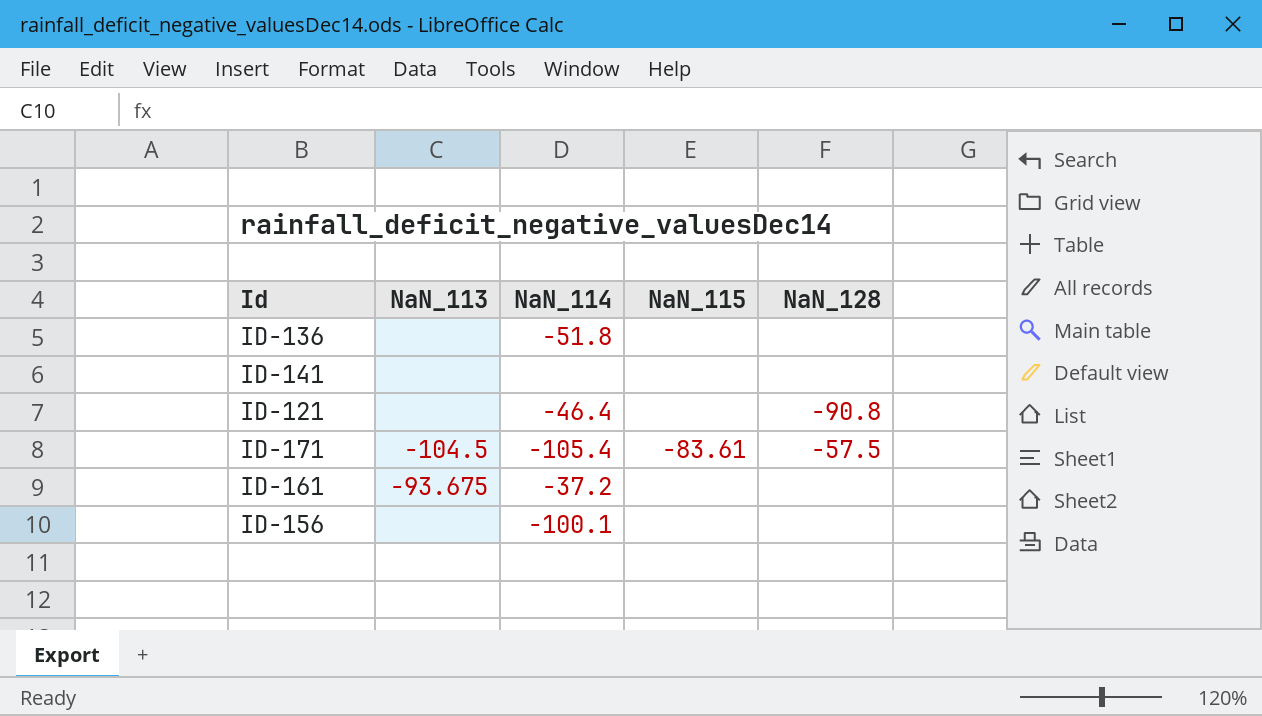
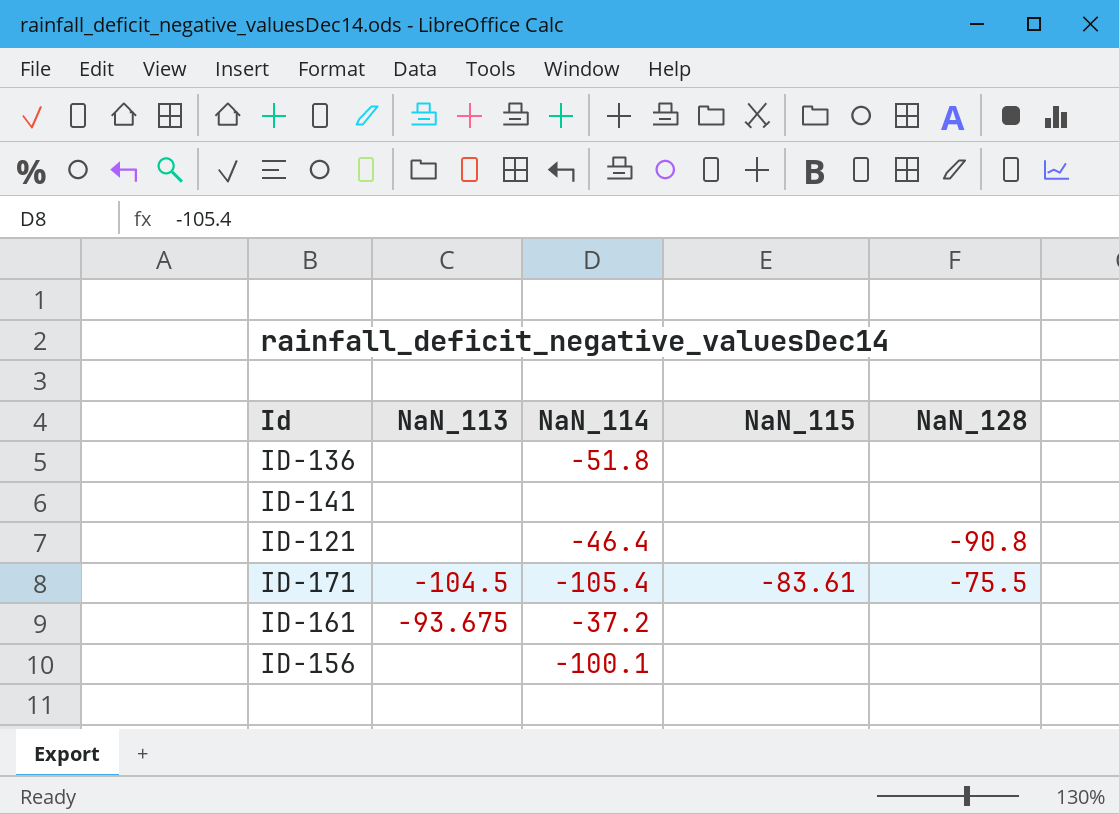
ID-171 | NaN_128: -57.5 -> -75.5

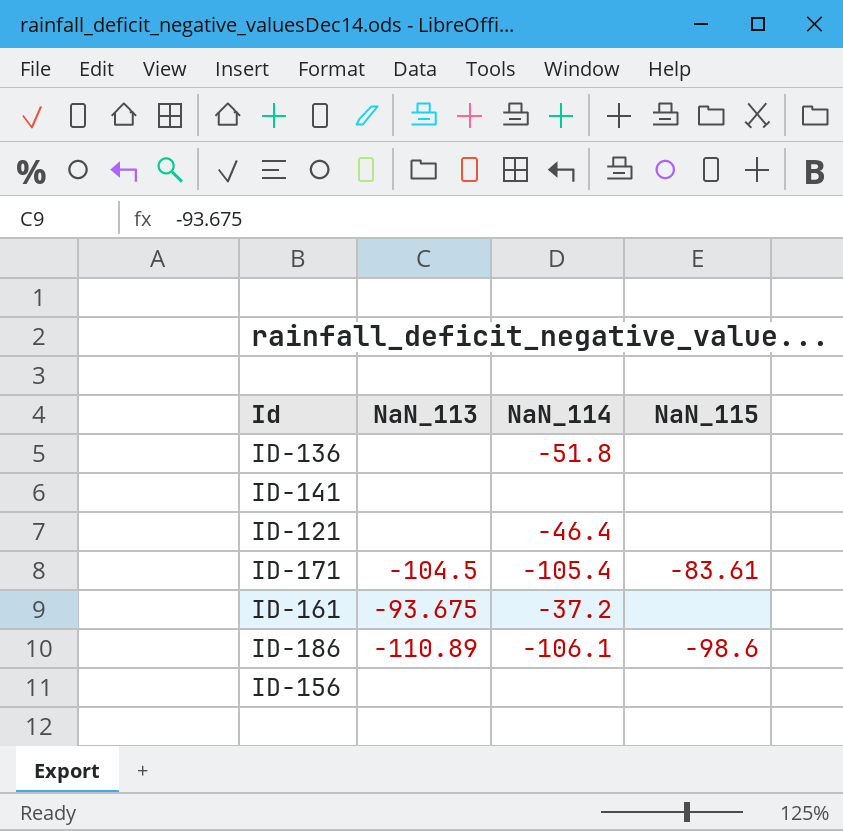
column NaN_128 | position: 5 -> none
row ID-186: none -> -110.89 | -106.1 | -98.6
ID-156 | NaN_114: -100.1 -> none

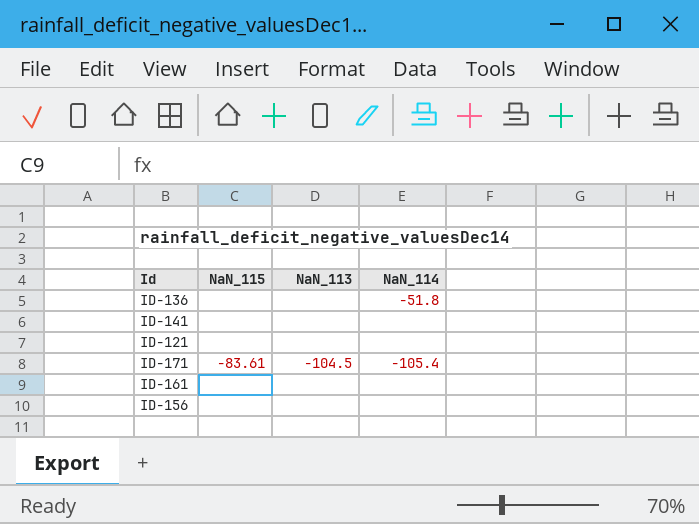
column NaN_115 | position: 4 -> 2
row ID-186: -110.89 | -106.1 | -98.6 -> none
ID-121 | NaN_114: -46.4 -> none
ID-161 | NaN_113: -93.675 -> none
ID-161 | NaN_114: -37.2 -> none

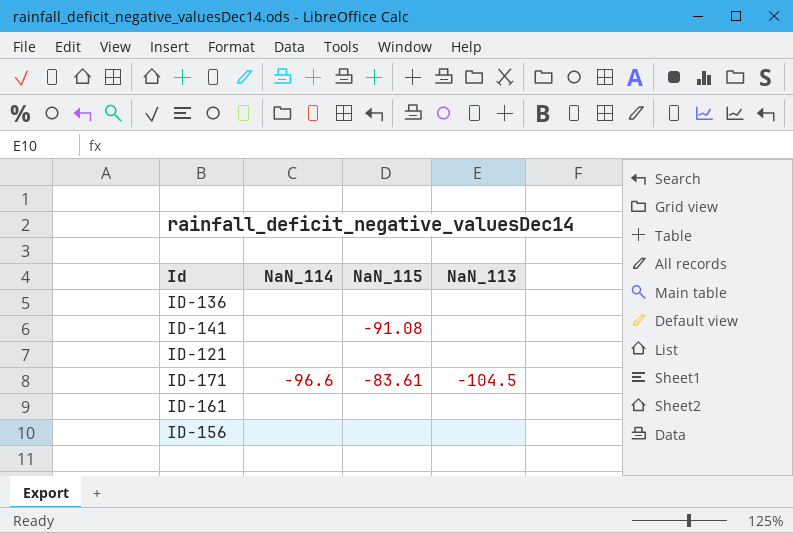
column NaN_114 | position: 4 -> 2
ID-136 | NaN_114: -51.8 -> none
ID-141 | NaN_115: none -> -91.08
ID-171 | NaN_114: -105.4 -> -96.6

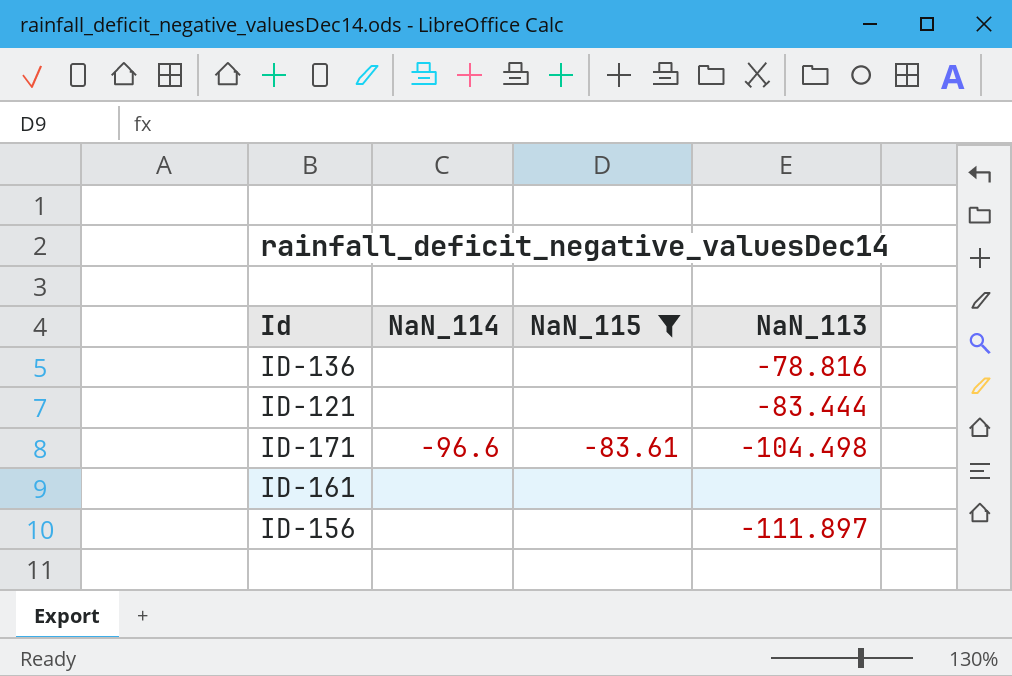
filter: none -> NaN_115 != -91.08
ID-136 | NaN_113: none -> -78.816
ID-121 | NaN_113: none -> -83.444
ID-171 | NaN_113: -104.5 -> -104.498
ID-156 | NaN_113: none -> -111.897

